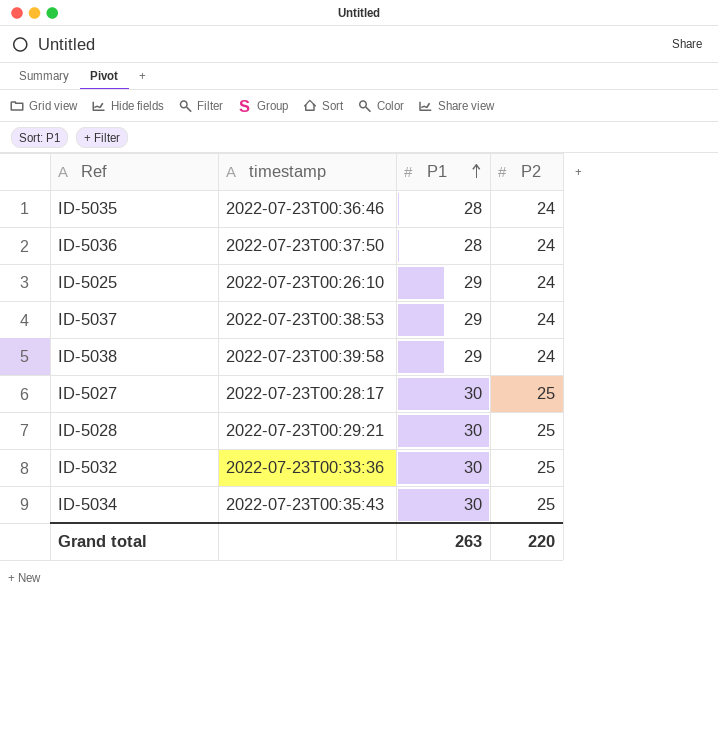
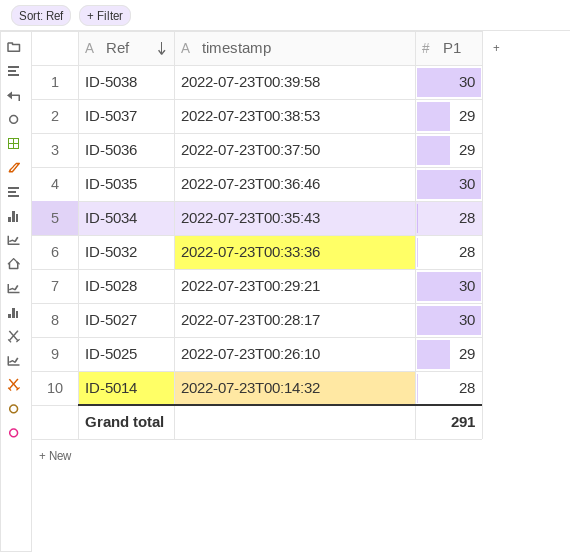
row order: P1 ascending -> Ref descending
column P2 | position: 4 -> none
ID-5038 | P1: 29 -> 30
ID-5036 | P1: 28 -> 29
ID-5035 | P1: 28 -> 30
ID-5034 | P1: 30 -> 28
ID-5032 | P1: 30 -> 28
row ID-5014: none -> 2022-07-23T00:14:32 | 28
Grand total | P1: 263 -> 291

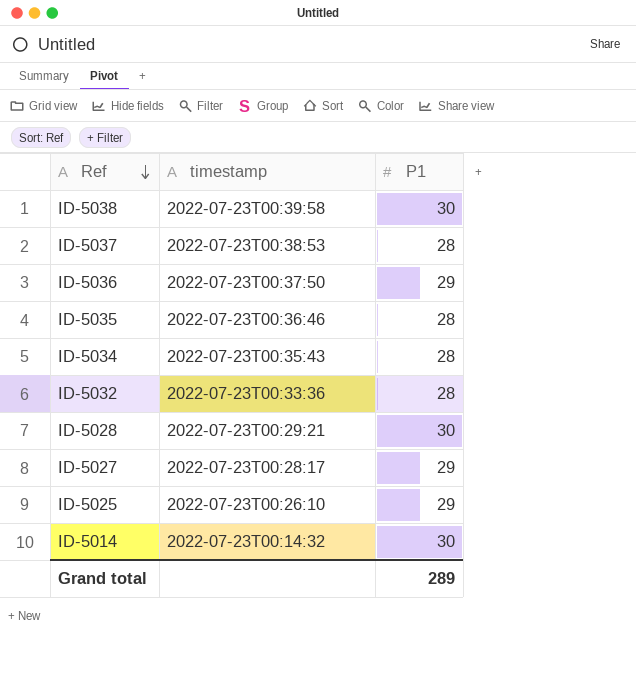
ID-5037 | P1: 29 -> 28
ID-5035 | P1: 30 -> 28
ID-5027 | P1: 30 -> 29
ID-5014 | P1: 28 -> 30
Grand total | P1: 291 -> 289

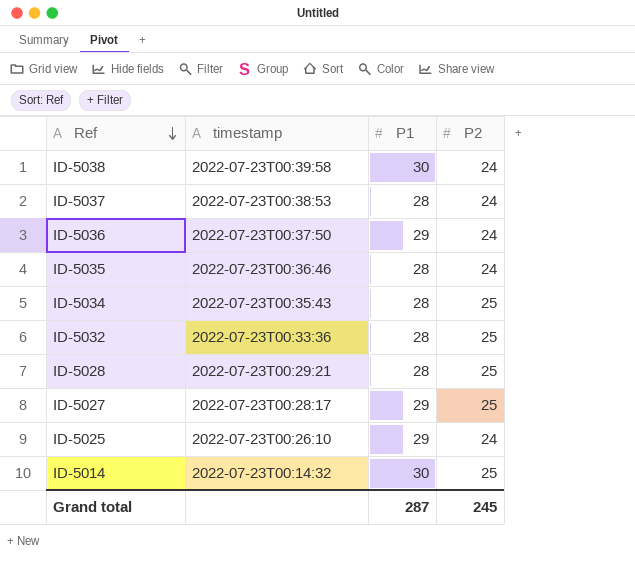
column P2 | position: none -> 4
ID-5028 | P1: 30 -> 28
Grand total | P1: 289 -> 287

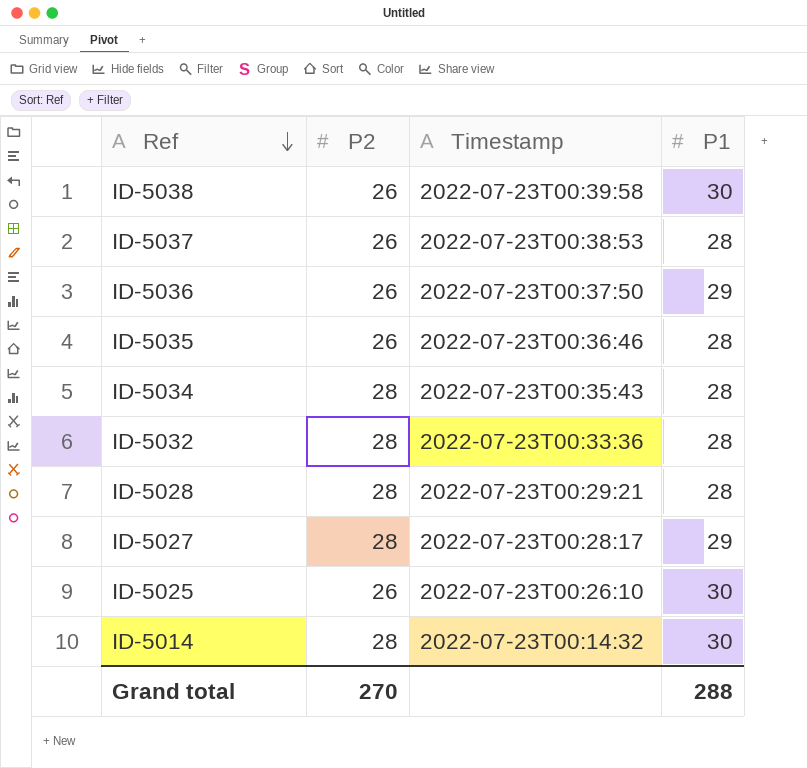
column P2 | position: 4 -> 2
column name: timestamp -> Timestamp
ID-5038 | P2: 24 -> 26
ID-5037 | P2: 24 -> 26
ID-5036 | P2: 24 -> 26
ID-5035 | P2: 24 -> 26
ID-5034 | P2: 25 -> 28
ID-5032 | P2: 25 -> 28
ID-5028 | P2: 25 -> 28
ID-5027 | P2: 25 -> 28
ID-5025 | P2: 24 -> 26
ID-5025 | P1: 29 -> 30
ID-5014 | P2: 25 -> 28
Grand total | P2: 245 -> 270
Grand total | P1: 287 -> 288

